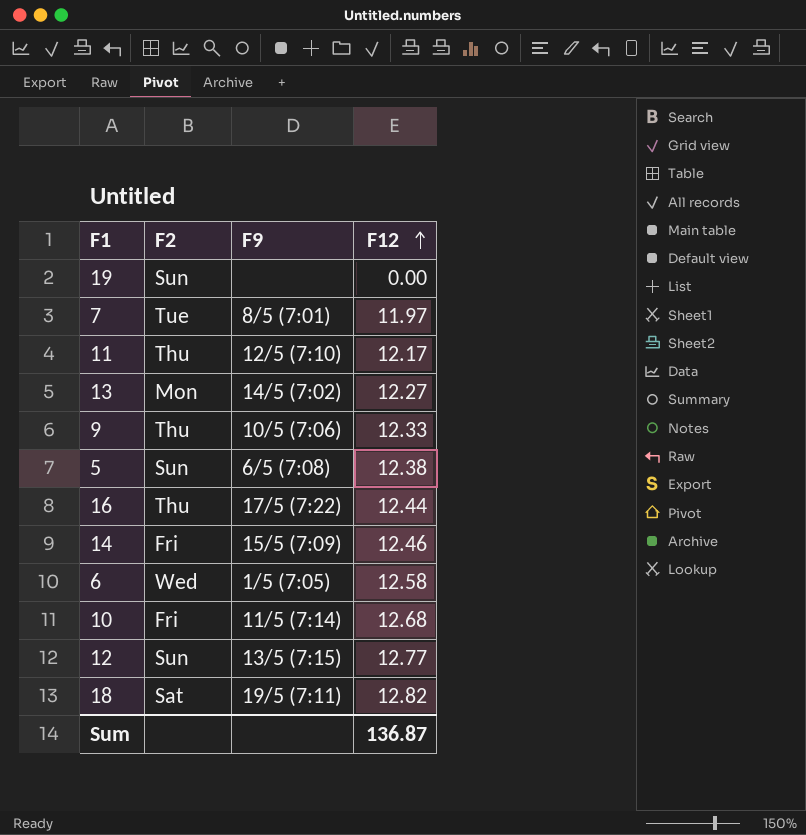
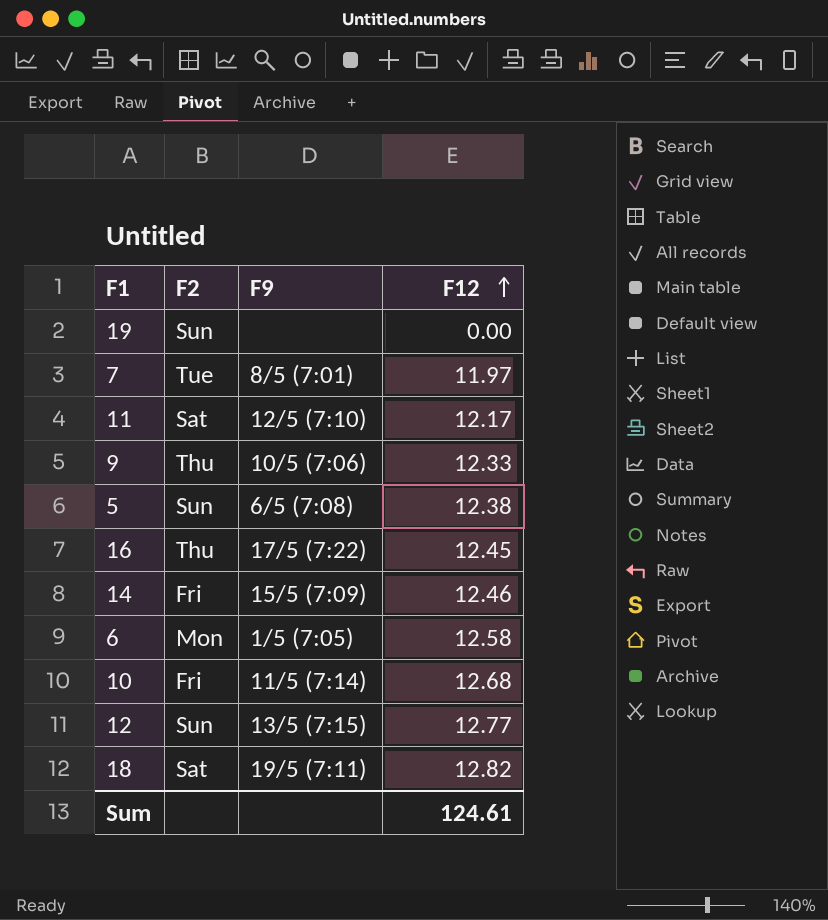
row 13: Mon | 14/5 (7:02) | 12.27 -> none
11 | F2: Thu -> Sat
16 | F12: 12.44 -> 12.45
6 | F2: Wed -> Mon
Sum | F12: 136.87 -> 124.61

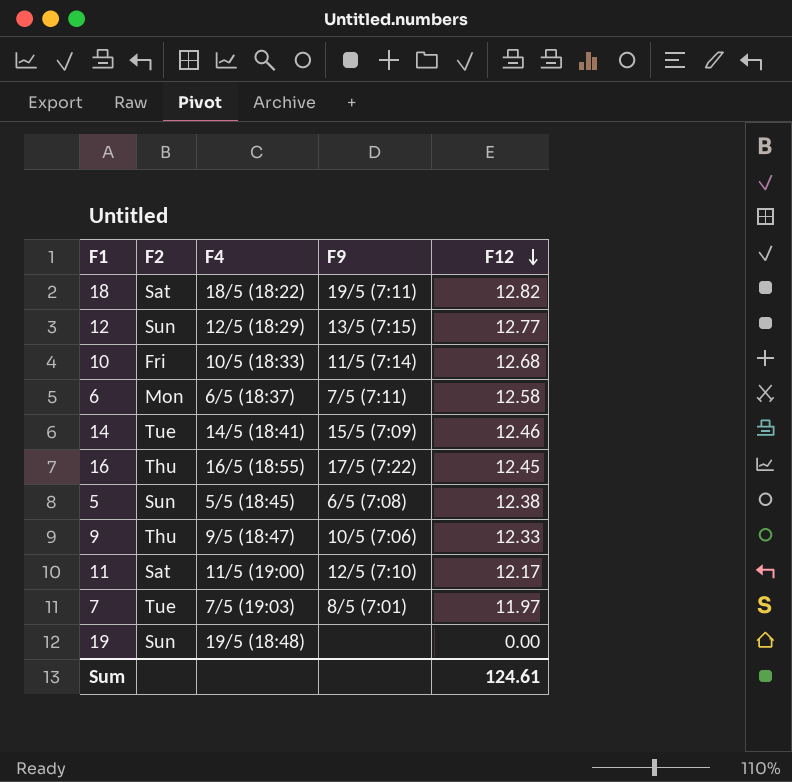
row order: F12 ascending -> F12 descending
column F4 | position: none -> 3
6 | F9: 1/5 (7:05) -> 7/5 (7:11)
14 | F2: Fri -> Tue

